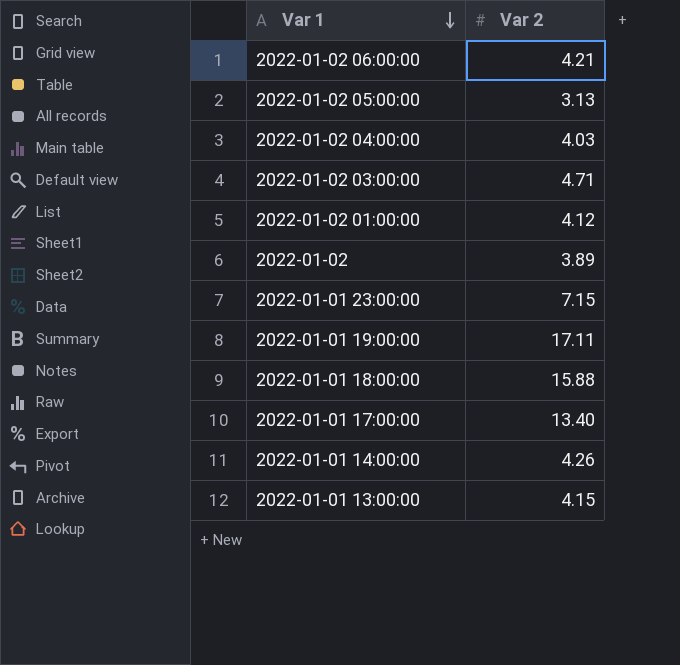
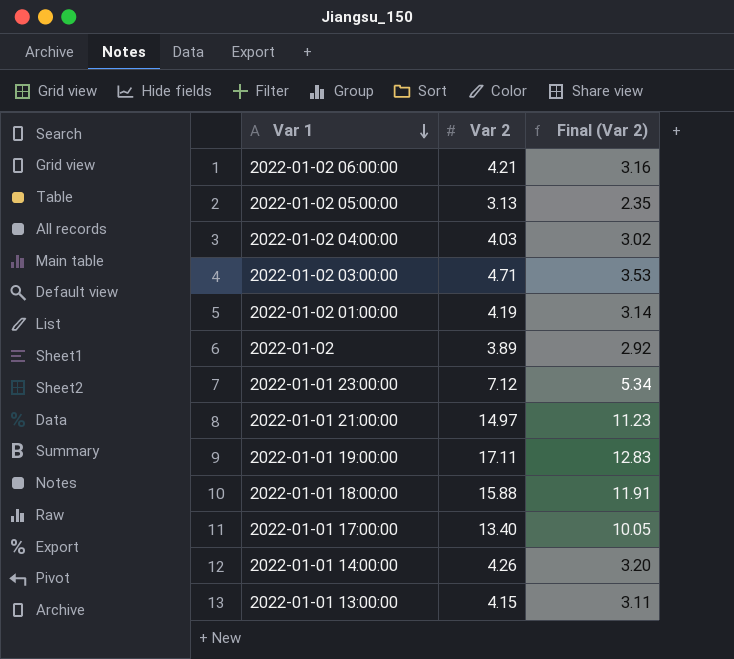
column Final (Var 2) | formula: none -> [Var 2] * 0.75
2022-01-02 01:00:00 | Var 2: 4.12 -> 4.19
2022-01-01 23:00:00 | Var 2: 7.15 -> 7.12
row 2022-01-01 21:00:00: none -> 14.97 | 11.23

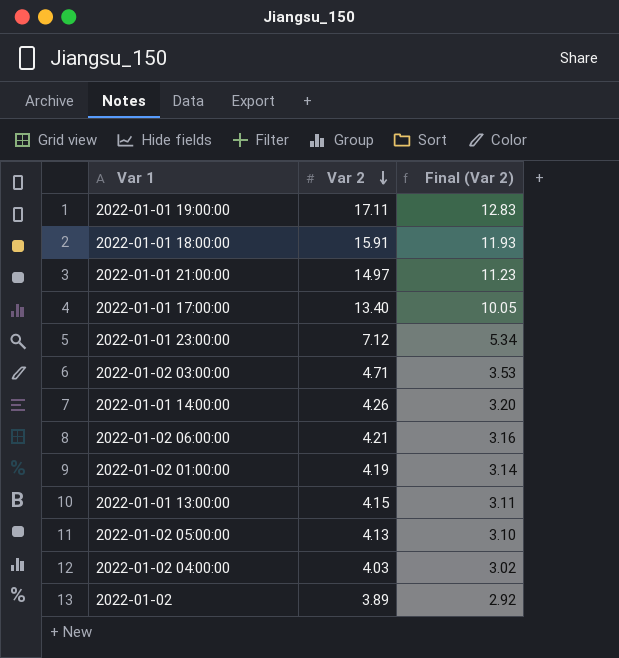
row order: Var 1 descending -> Var 2 descending
2022-01-01 18:00:00 | Var 2: 15.88 -> 15.91
2022-01-01 18:00:00 | Final (Var 2): 11.91 -> 11.93
2022-01-02 05:00:00 | Var 2: 3.13 -> 4.13
2022-01-02 05:00:00 | Final (Var 2): 2.35 -> 3.10

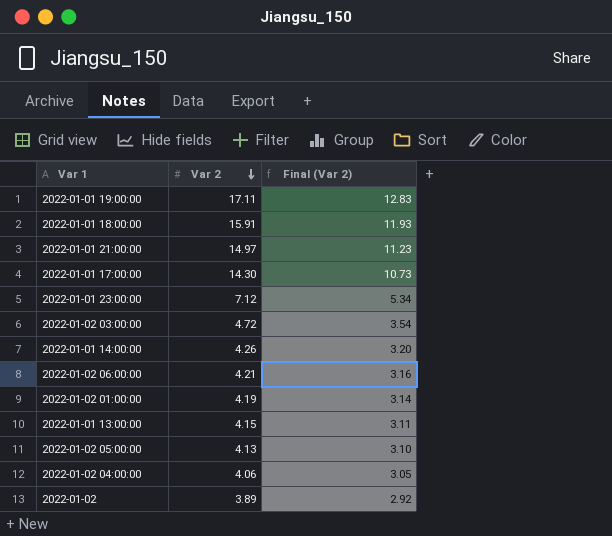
2022-01-01 17:00:00 | Var 2: 13.40 -> 14.30
2022-01-01 17:00:00 | Final (Var 2): 10.05 -> 10.73
2022-01-02 03:00:00 | Var 2: 4.71 -> 4.72
2022-01-02 03:00:00 | Final (Var 2): 3.53 -> 3.54
2022-01-02 04:00:00 | Var 2: 4.03 -> 4.06
2022-01-02 04:00:00 | Final (Var 2): 3.02 -> 3.05

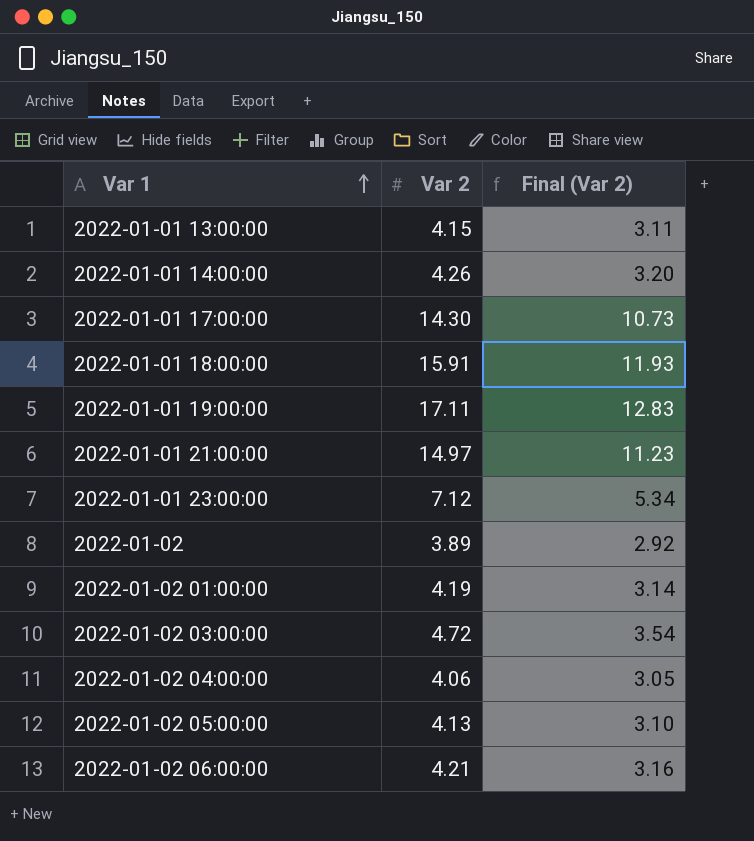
row order: Var 2 descending -> Var 1 ascending

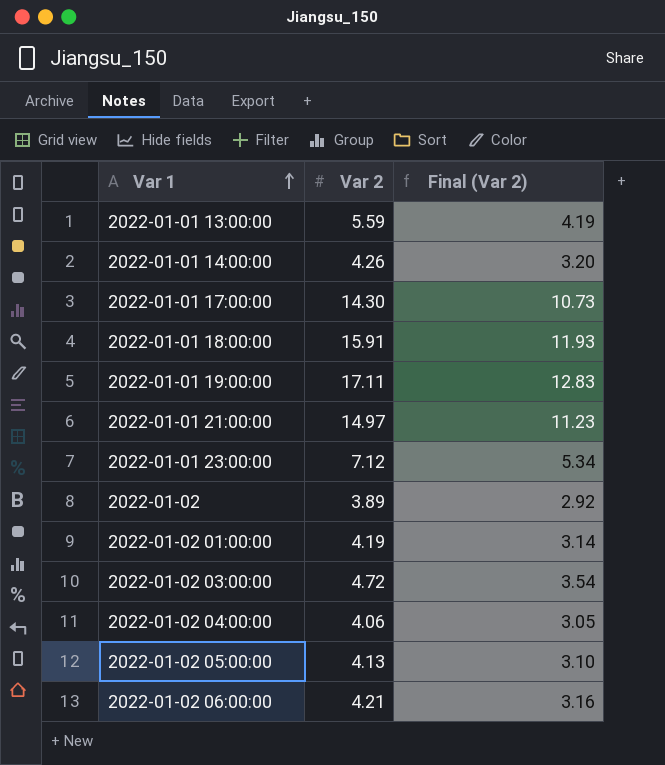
2022-01-01 13:00:00 | Var 2: 4.15 -> 5.59
2022-01-01 13:00:00 | Final (Var 2): 3.11 -> 4.19

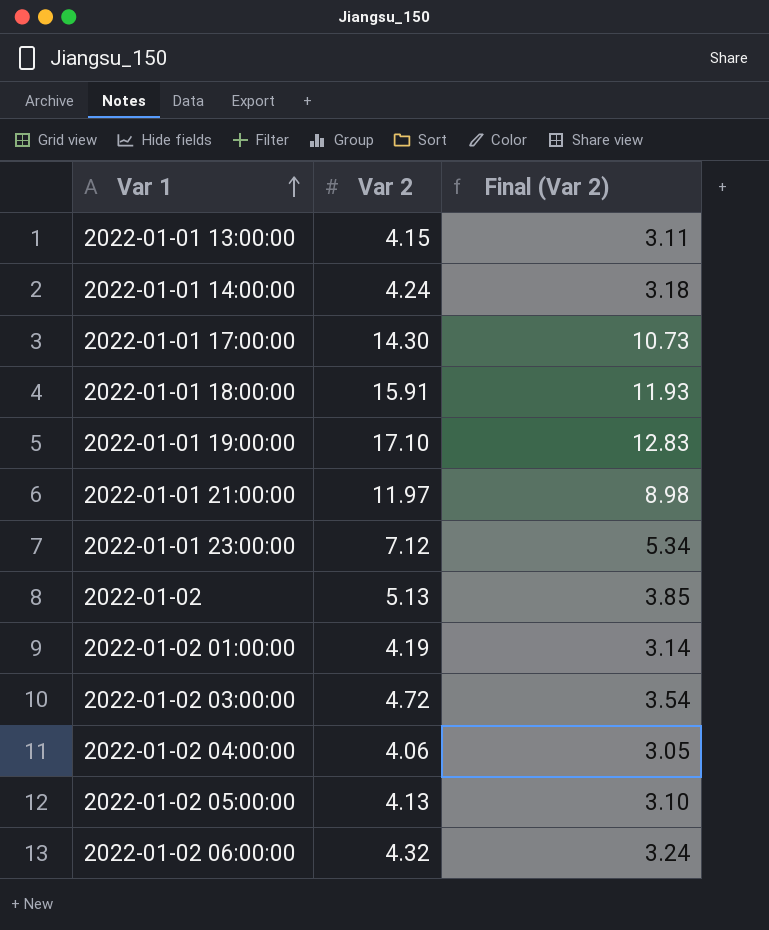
2022-01-01 13:00:00 | Var 2: 5.59 -> 4.15
2022-01-01 13:00:00 | Final (Var 2): 4.19 -> 3.11
2022-01-01 14:00:00 | Var 2: 4.26 -> 4.24
2022-01-01 14:00:00 | Final (Var 2): 3.20 -> 3.18
2022-01-01 19:00:00 | Var 2: 17.11 -> 17.10
2022-01-01 21:00:00 | Var 2: 14.97 -> 11.97
2022-01-01 21:00:00 | Final (Var 2): 11.23 -> 8.98
2022-01-02 | Var 2: 3.89 -> 5.13
2022-01-02 | Final (Var 2): 2.92 -> 3.85
2022-01-02 06:00:00 | Var 2: 4.21 -> 4.32
2022-01-02 06:00:00 | Final (Var 2): 3.16 -> 3.24

